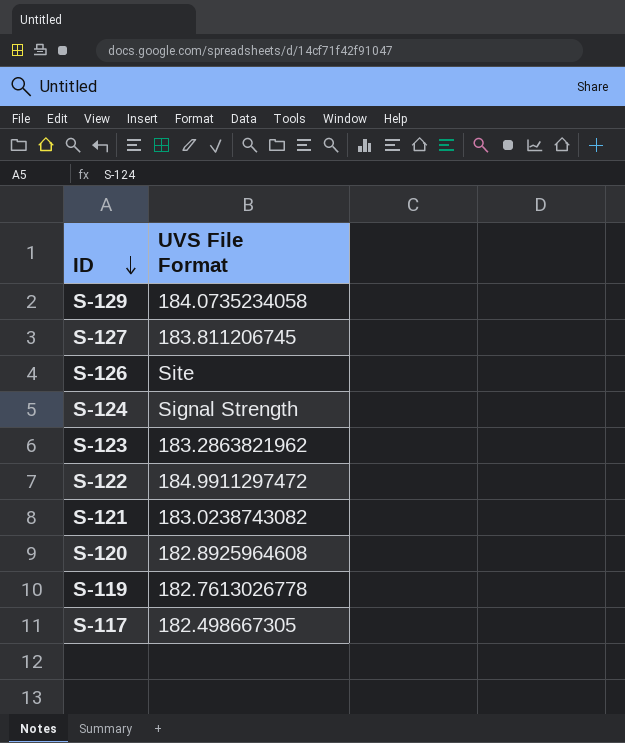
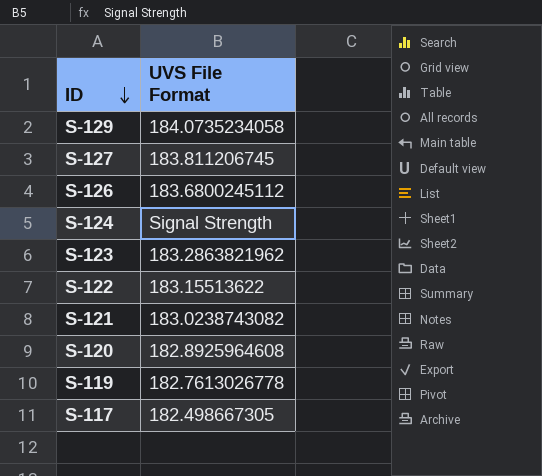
S-126 | UVS File Format: Site -> 183.6800245112
S-122 | UVS File Format: 184.9911297472 -> 183.15513622

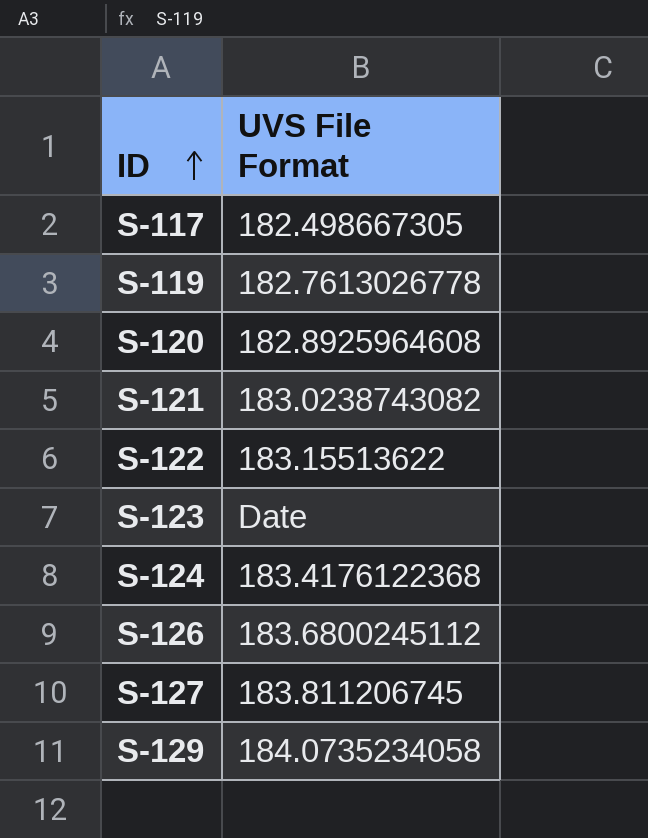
row order: ID descending -> ID ascending
S-123 | UVS File Format: 183.2863821962 -> Date
S-124 | UVS File Format: Signal Strength -> 183.4176122368

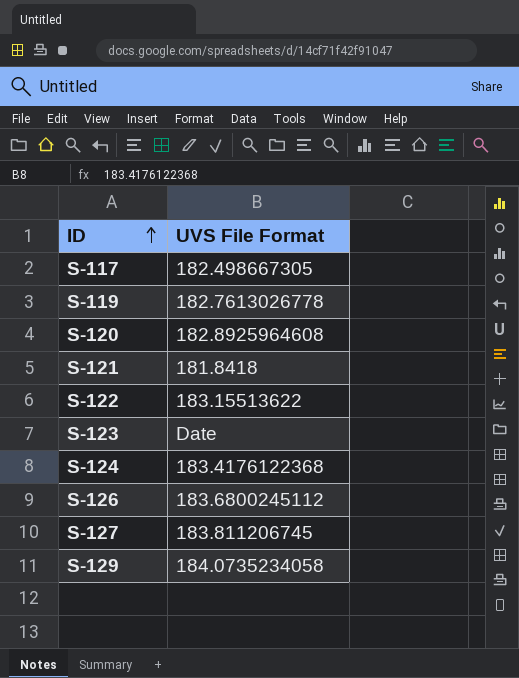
S-121 | UVS File Format: 183.0238743082 -> 181.8418

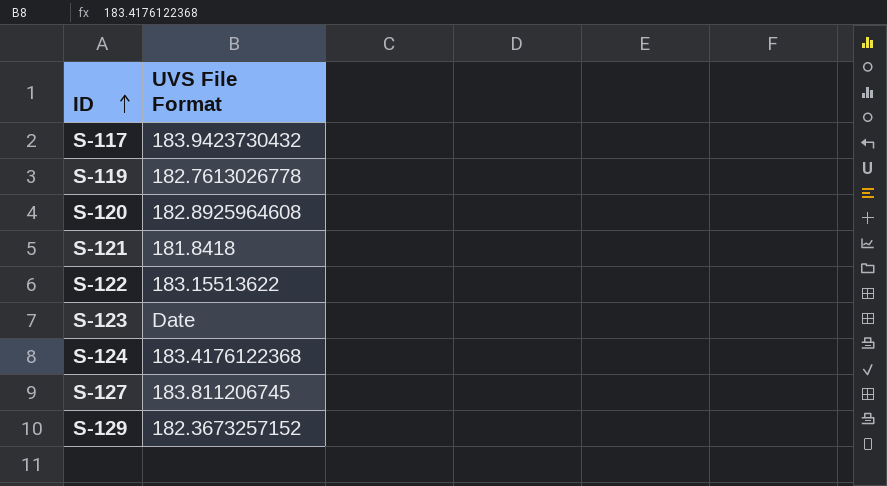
row S-126: 183.6800245112 -> none
S-117 | UVS File Format: 182.498667305 -> 183.9423730432
S-129 | UVS File Format: 184.0735234058 -> 182.3673257152

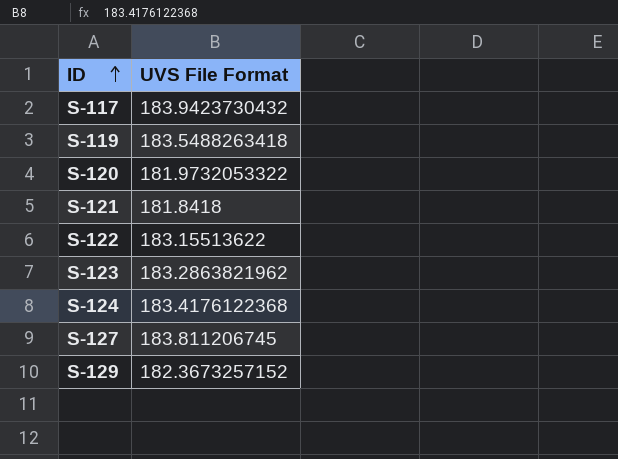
S-119 | UVS File Format: 182.7613026778 -> 183.5488263418
S-120 | UVS File Format: 182.8925964608 -> 181.9732053322
S-123 | UVS File Format: Date -> 183.2863821962

